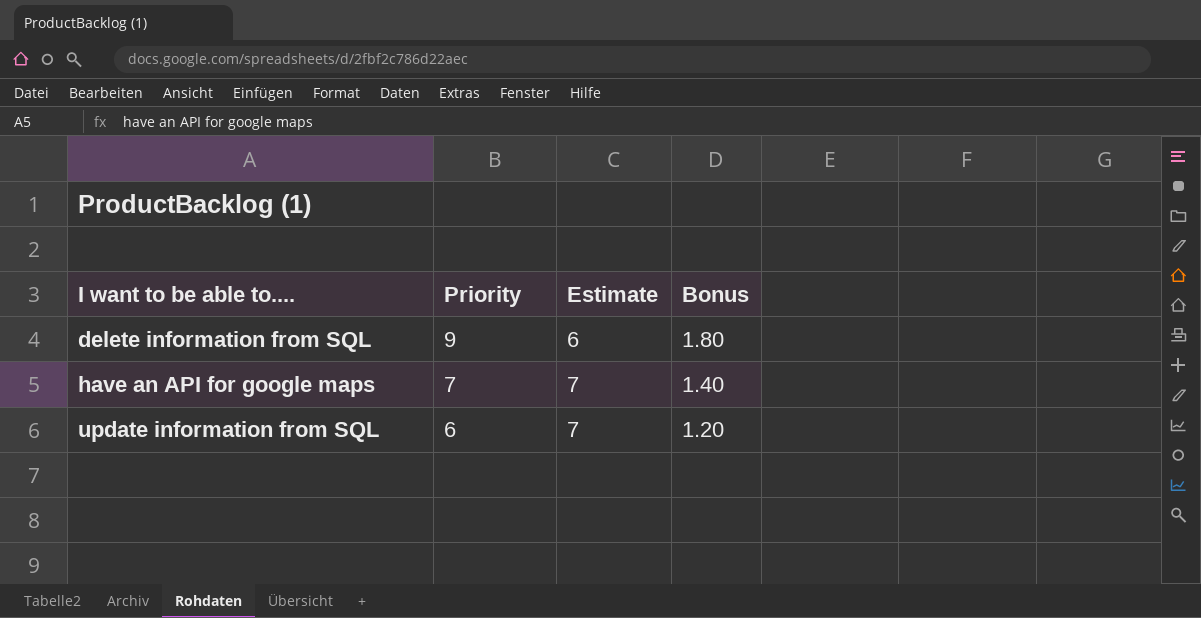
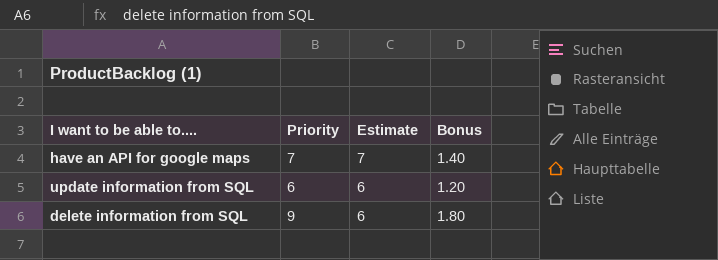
row order: I want to be able to.... ascending -> Estimate descending
update information from SQL | Estimate: 7 -> 6

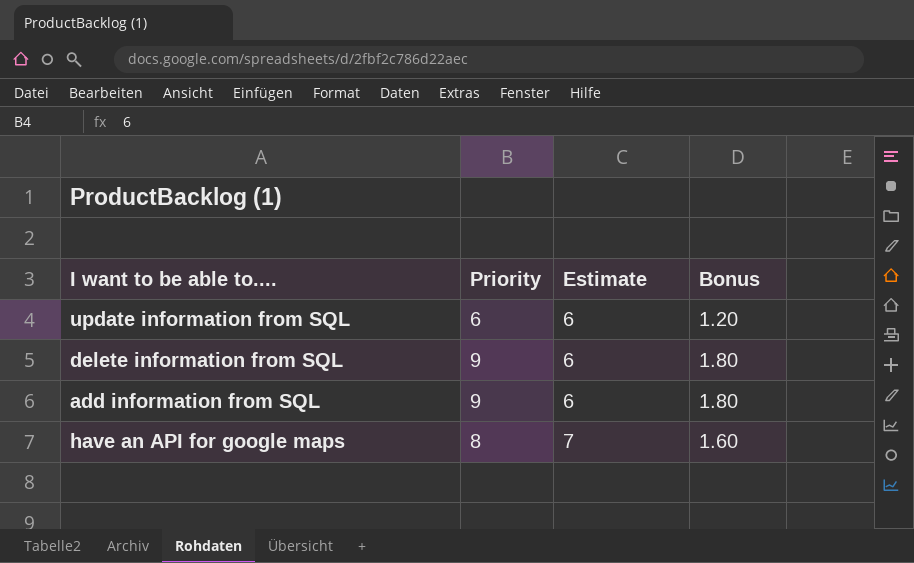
row order: Estimate descending -> Estimate ascending
row add information from SQL: none -> 9 | 6 | 1.80
have an API for google maps | Priority: 7 -> 8
have an API for google maps | Bonus: 1.40 -> 1.60

